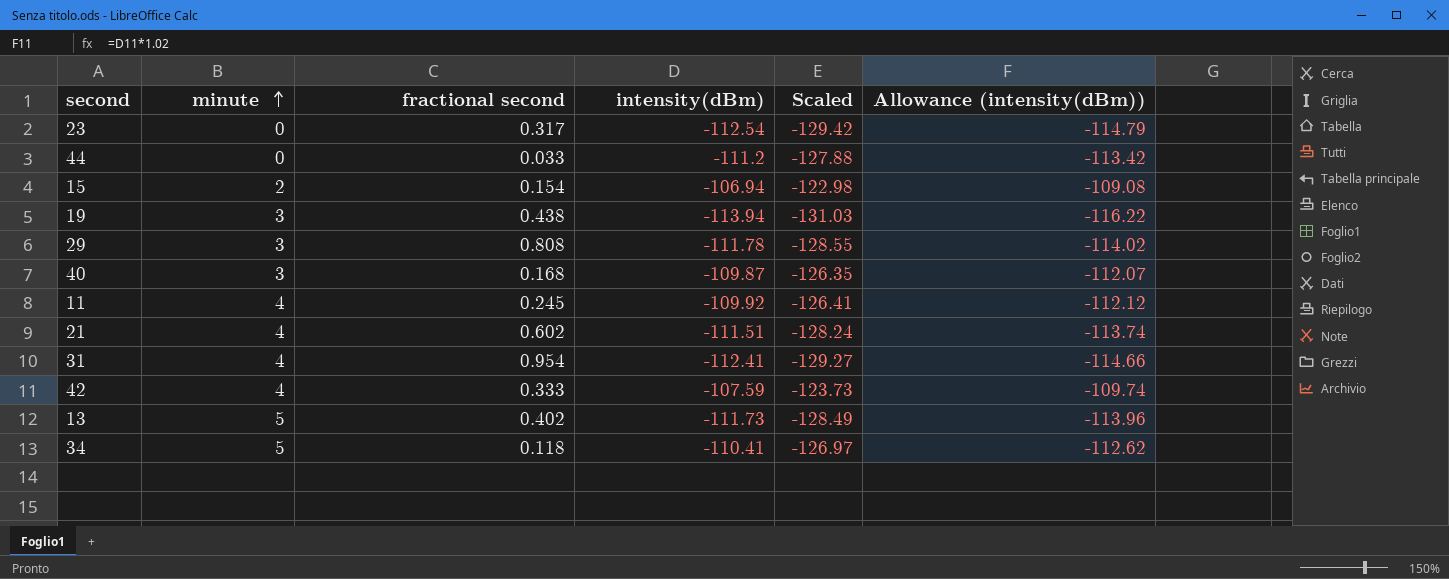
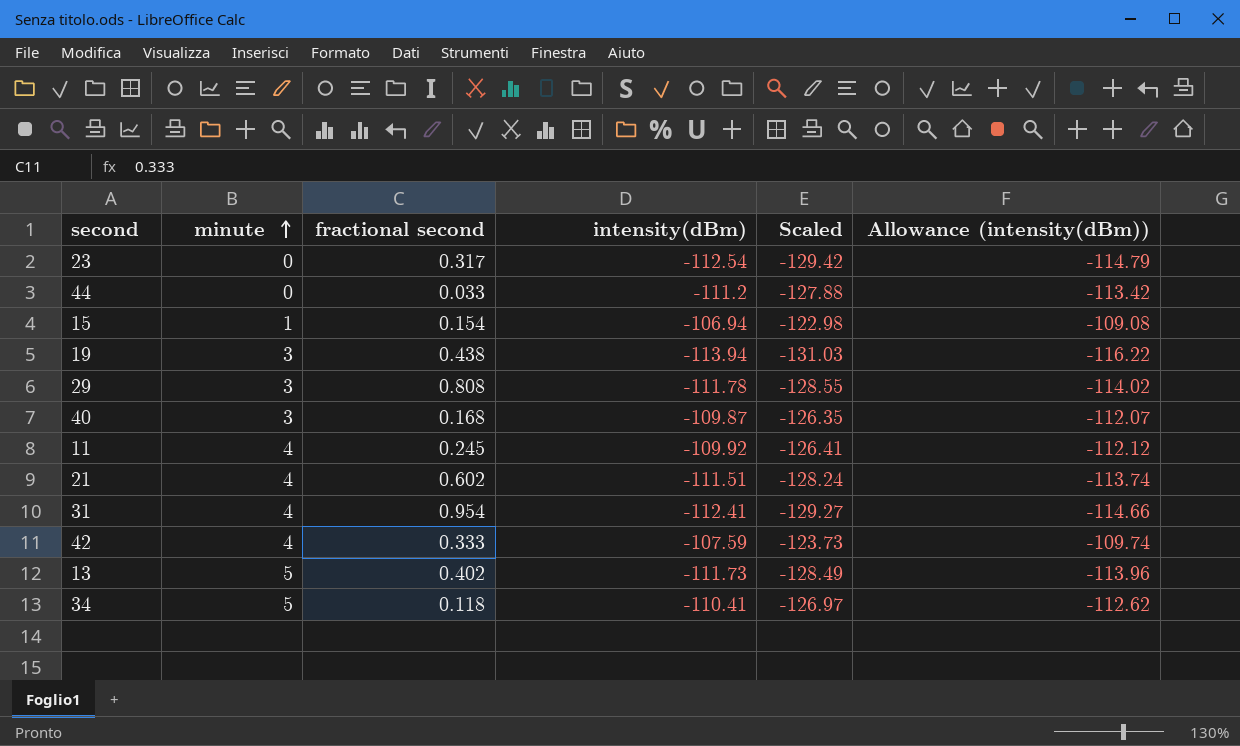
15 | minute: 2 -> 1

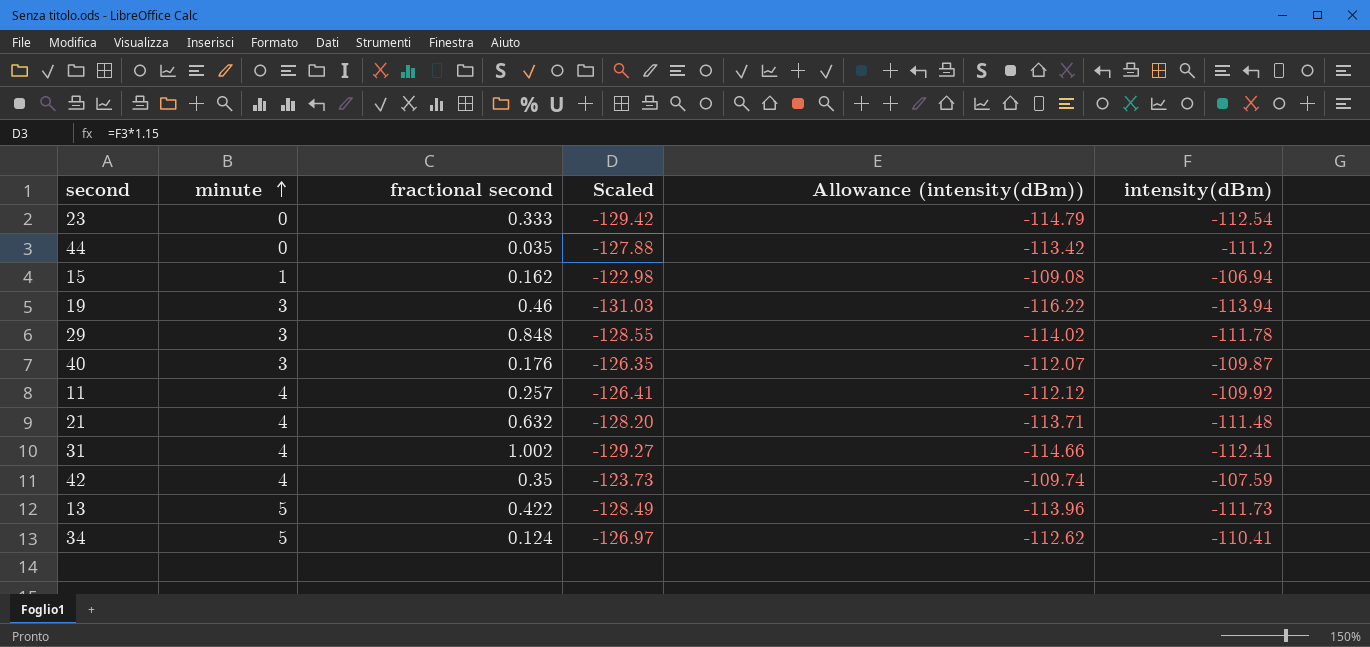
column intensity(dBm) | position: 4 -> 6
23 | fractional second: 0.317 -> 0.333
44 | fractional second: 0.033 -> 0.035
15 | fractional second: 0.154 -> 0.162
19 | fractional second: 0.438 -> 0.46
29 | fractional second: 0.808 -> 0.848
40 | fractional second: 0.168 -> 0.176
11 | fractional second: 0.245 -> 0.257
21 | fractional second: 0.602 -> 0.632
21 | Scaled: -128.24 -> -128.20
21 | Allowance (intensity(dBm)): -113.74 -> -113.71
21 | intensity(dBm): -111.51 -> -111.48
31 | fractional second: 0.954 -> 1.002
42 | fractional second: 0.333 -> 0.35
13 | fractional second: 0.402 -> 0.422
34 | fractional second: 0.118 -> 0.124

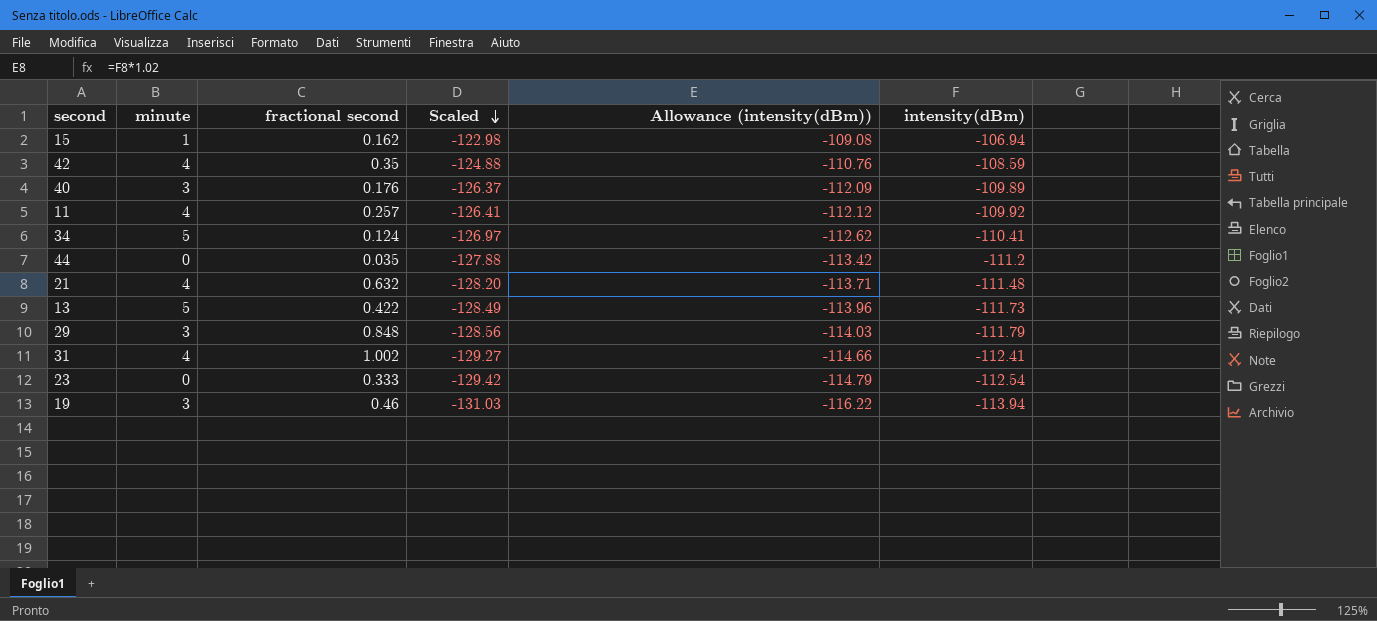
row order: minute ascending -> Scaled descending
42 | Scaled: -123.73 -> -124.88
42 | Allowance (intensity(dBm)): -109.74 -> -110.76
42 | intensity(dBm): -107.59 -> -108.59
40 | Scaled: -126.35 -> -126.37
40 | Allowance (intensity(dBm)): -112.07 -> -112.09
40 | intensity(dBm): -109.87 -> -109.89
29 | Scaled: -128.55 -> -128.56
29 | Allowance (intensity(dBm)): -114.02 -> -114.03
29 | intensity(dBm): -111.78 -> -111.79

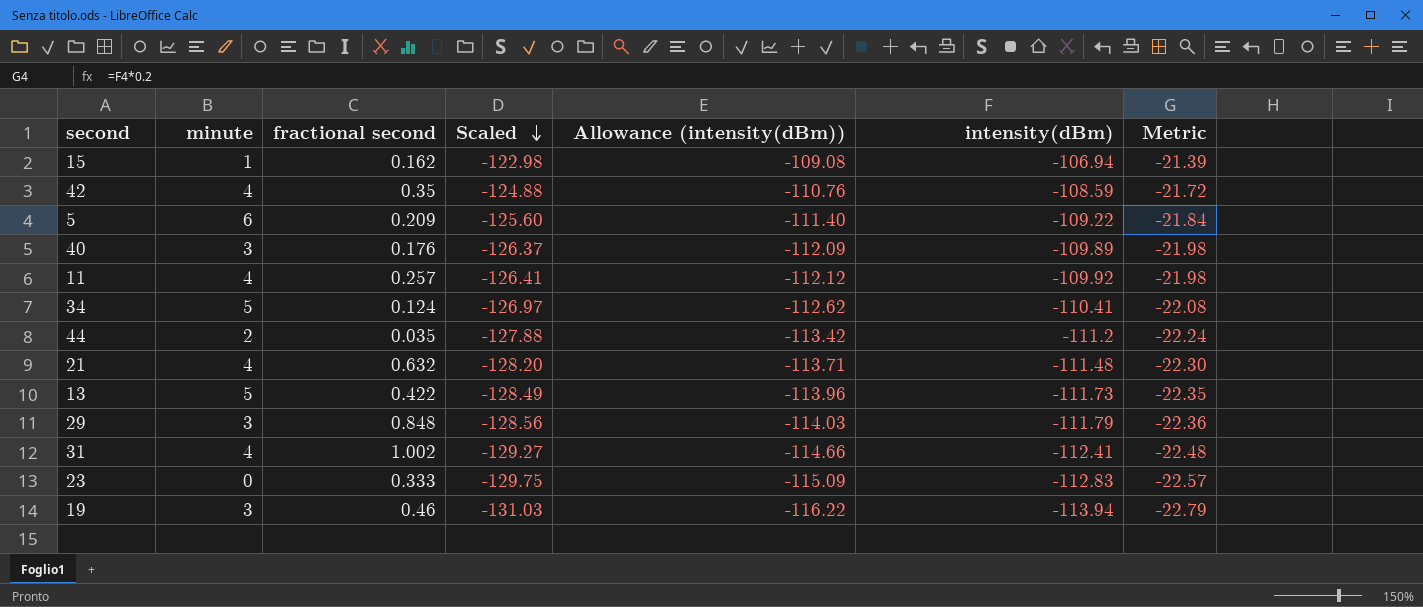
column Metric | formula: none -> [intensity(dBm)] * 0.2
row 5: none -> 6 | 0.209 | -125.60 | -111.40 | -109.22 | -21.84
44 | minute: 0 -> 2
23 | Scaled: -129.42 -> -129.75
23 | Allowance (intensity(dBm)): -114.79 -> -115.09
23 | intensity(dBm): -112.54 -> -112.83

